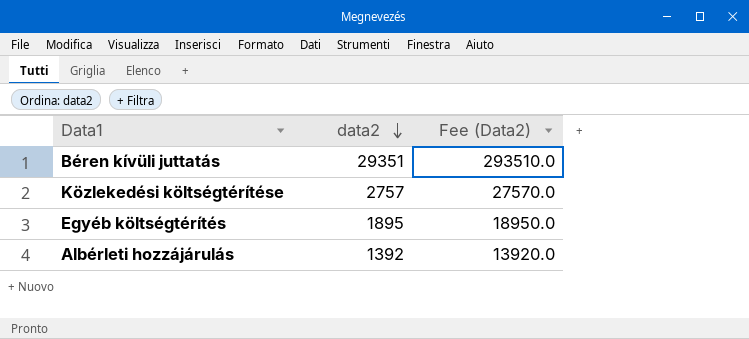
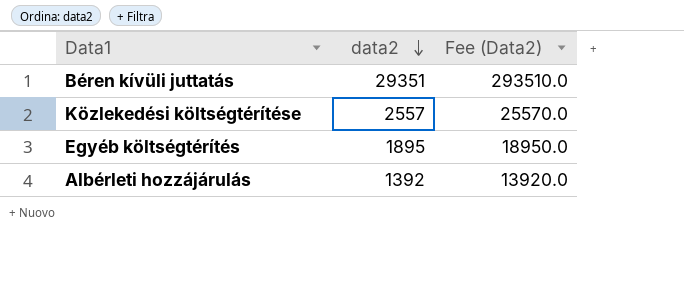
Közlekedési költségtérítése | data2: 2757 -> 2557
Közlekedési költségtérítése | Fee (Data2): 27570.0 -> 25570.0

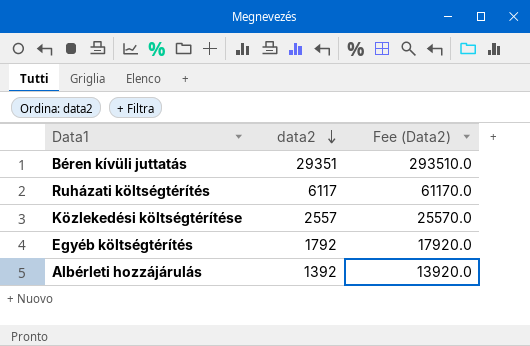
row Ruházati költségtérítés: none -> 6117 | 61170.0
Egyéb költségtérítés | data2: 1895 -> 1792
Egyéb költségtérítés | Fee (Data2): 18950.0 -> 17920.0

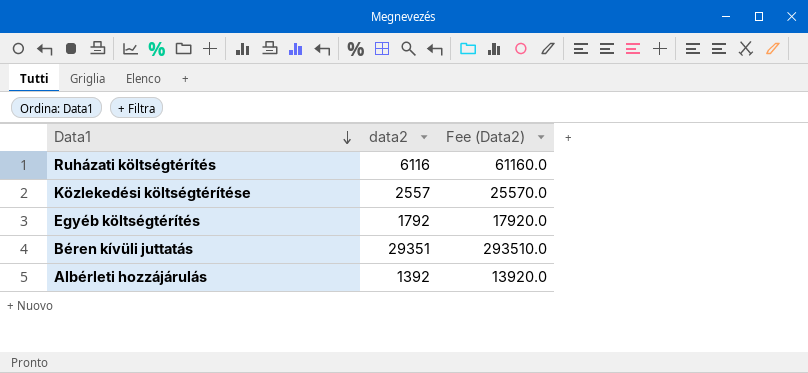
row order: data2 descending -> Data1 descending
Ruházati költségtérítés | data2: 6117 -> 6116
Ruházati költségtérítés | Fee (Data2): 61170.0 -> 61160.0

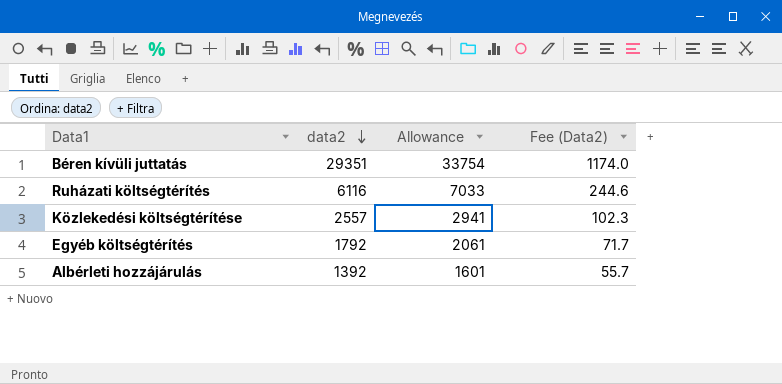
row order: Data1 descending -> data2 descending
column Allowance | formula: none -> [data2] * 1.15
column Fee (Data2) | formula: [data2] * 10 -> [data2] * 0.04

